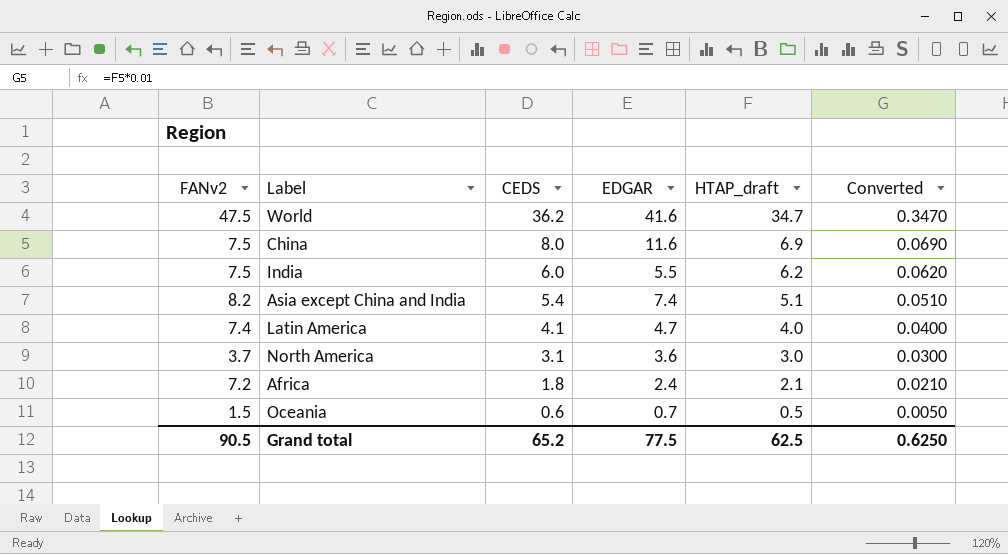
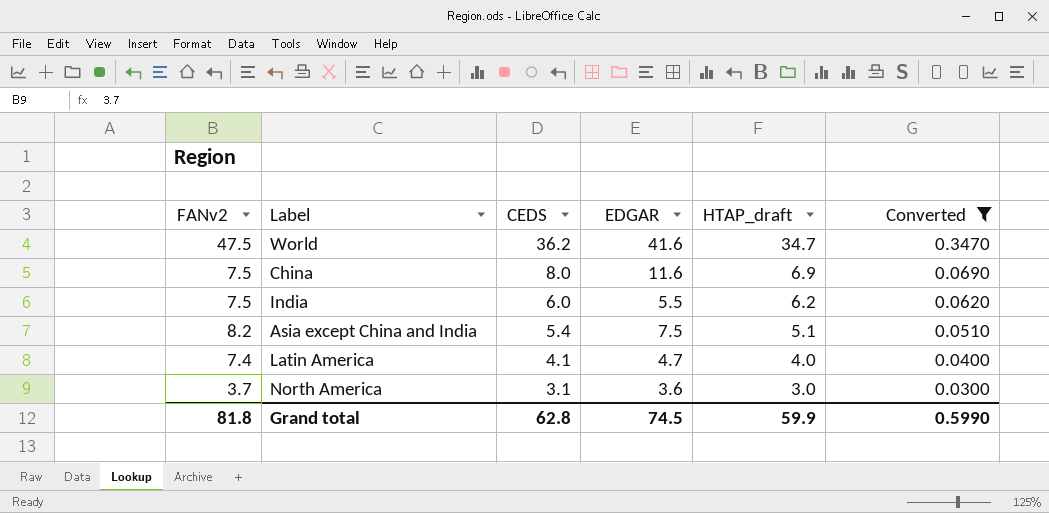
filter: none -> Converted >= 0.0300
Asia except China and India | EDGAR: 7.4 -> 7.5
Grand total | FANv2: 90.5 -> 81.8
Grand total | CEDS: 65.2 -> 62.8
Grand total | EDGAR: 77.5 -> 74.5
Grand total | HTAP_draft: 62.5 -> 59.9
Grand total | Converted: 0.6250 -> 0.5990

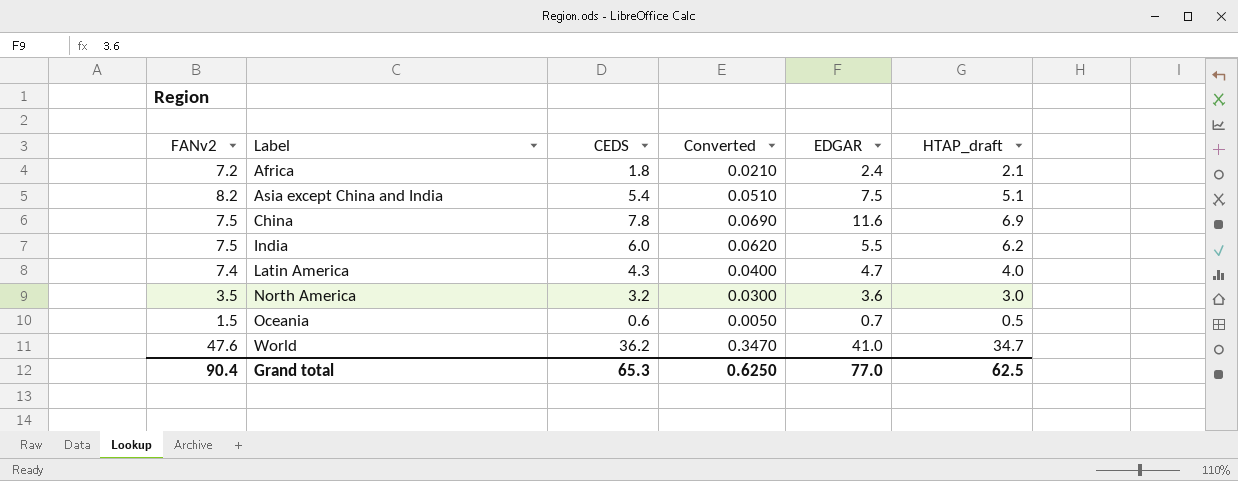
filter: Converted >= 0.0300 -> none
row order: CEDS descending -> Label ascending
column Converted | position: 6 -> 4
China | CEDS: 8.0 -> 7.8
Latin America | CEDS: 4.1 -> 4.3
North America | FANv2: 3.7 -> 3.5
North America | CEDS: 3.1 -> 3.2
World | FANv2: 47.5 -> 47.6
World | EDGAR: 41.6 -> 41.0
Grand total | FANv2: 81.8 -> 90.4
Grand total | CEDS: 62.8 -> 65.3
Grand total | Converted: 0.5990 -> 0.6250
Grand total | EDGAR: 74.5 -> 77.0
Grand total | HTAP_draft: 59.9 -> 62.5

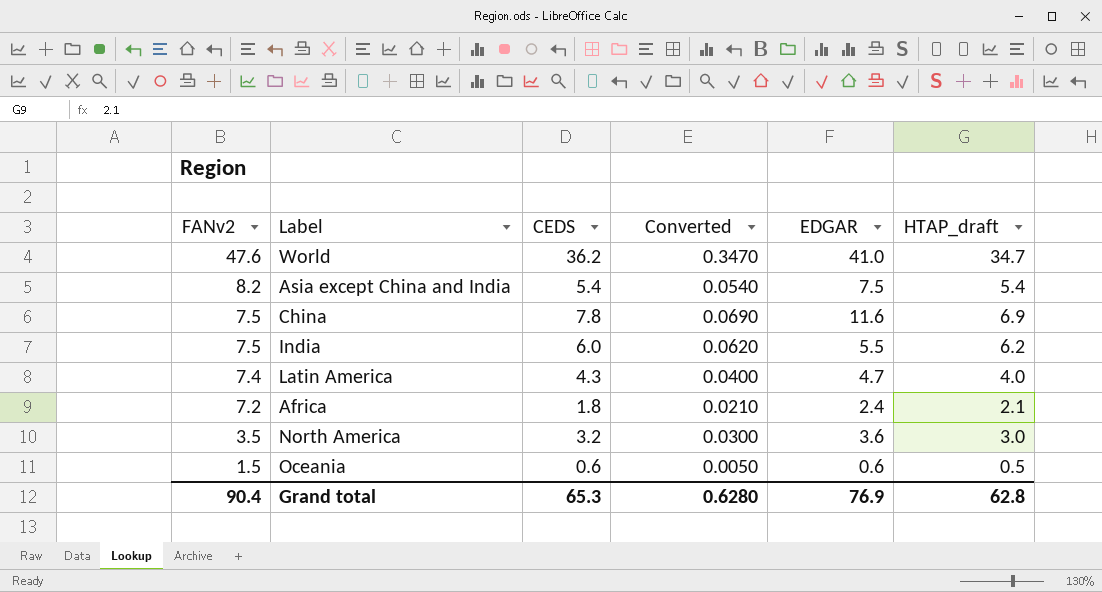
row order: Label ascending -> FANv2 descending
Asia except China and India | Converted: 0.0510 -> 0.0540
Asia except China and India | HTAP_draft: 5.1 -> 5.4
Oceania | EDGAR: 0.7 -> 0.6
Grand total | Converted: 0.6250 -> 0.6280
Grand total | EDGAR: 77.0 -> 76.9
Grand total | HTAP_draft: 62.5 -> 62.8

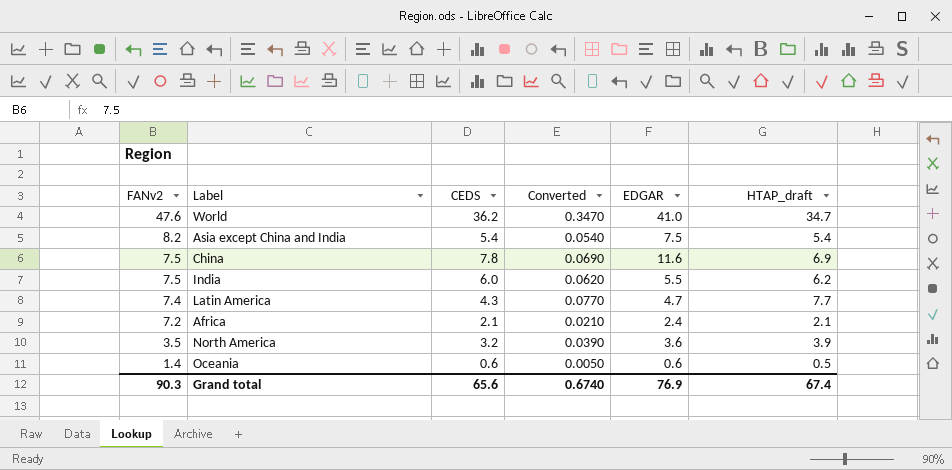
Latin America | Converted: 0.0400 -> 0.0770
Latin America | HTAP_draft: 4.0 -> 7.7
Africa | CEDS: 1.8 -> 2.1
North America | Converted: 0.0300 -> 0.0390
North America | HTAP_draft: 3.0 -> 3.9
Oceania | FANv2: 1.5 -> 1.4
Grand total | FANv2: 90.4 -> 90.3
Grand total | CEDS: 65.3 -> 65.6
Grand total | Converted: 0.6280 -> 0.6740
Grand total | HTAP_draft: 62.8 -> 67.4

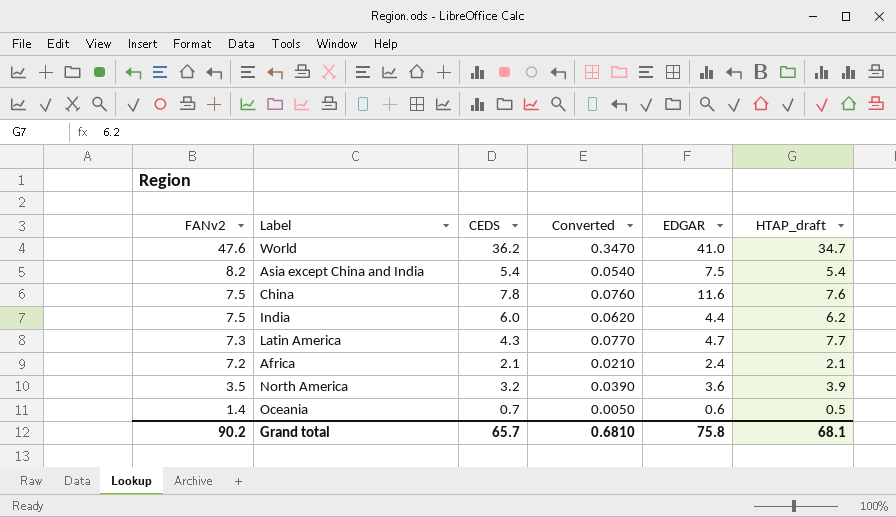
China | Converted: 0.0690 -> 0.0760
China | HTAP_draft: 6.9 -> 7.6
India | EDGAR: 5.5 -> 4.4
Latin America | FANv2: 7.4 -> 7.3
Oceania | CEDS: 0.6 -> 0.7
Grand total | FANv2: 90.3 -> 90.2
Grand total | CEDS: 65.6 -> 65.7
Grand total | Converted: 0.6740 -> 0.6810
Grand total | EDGAR: 76.9 -> 75.8
Grand total | HTAP_draft: 67.4 -> 68.1

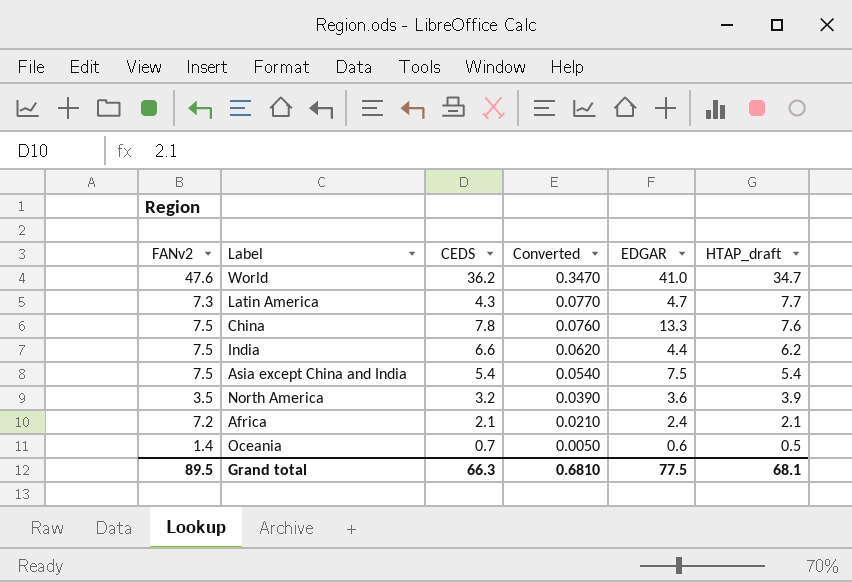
row order: FANv2 descending -> Converted descending
China | EDGAR: 11.6 -> 13.3
India | CEDS: 6.0 -> 6.6
Asia except China and India | FANv2: 8.2 -> 7.5
Grand total | FANv2: 90.2 -> 89.5
Grand total | CEDS: 65.7 -> 66.3
Grand total | EDGAR: 75.8 -> 77.5

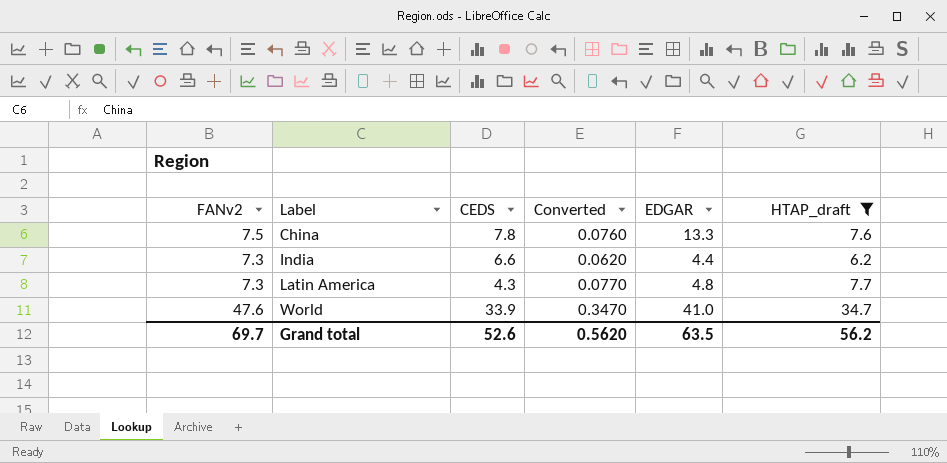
filter: none -> HTAP_draft >= 6.2
row order: Converted descending -> Label ascending
India | FANv2: 7.5 -> 7.3
Latin America | EDGAR: 4.7 -> 4.8
World | CEDS: 36.2 -> 33.9
Grand total | FANv2: 89.5 -> 69.7
Grand total | CEDS: 66.3 -> 52.6
Grand total | Converted: 0.6810 -> 0.5620
Grand total | EDGAR: 77.5 -> 63.5
Grand total | HTAP_draft: 68.1 -> 56.2

